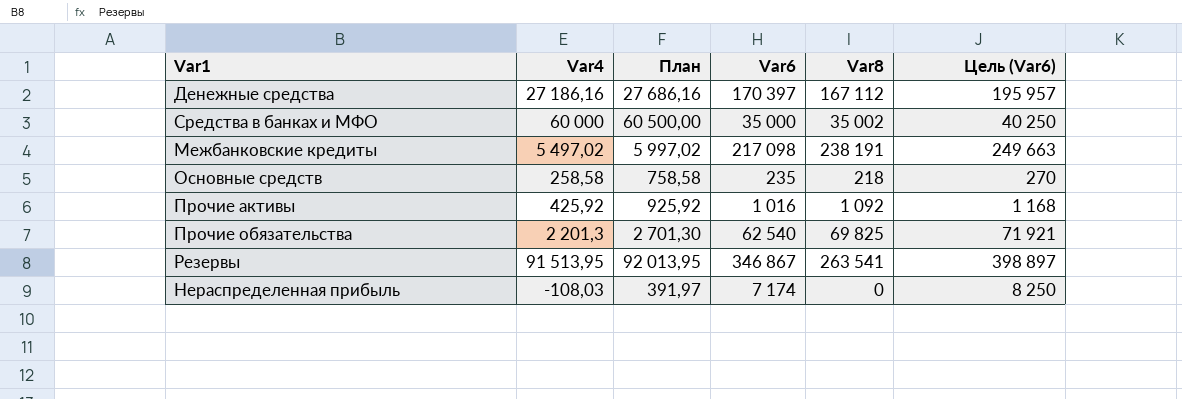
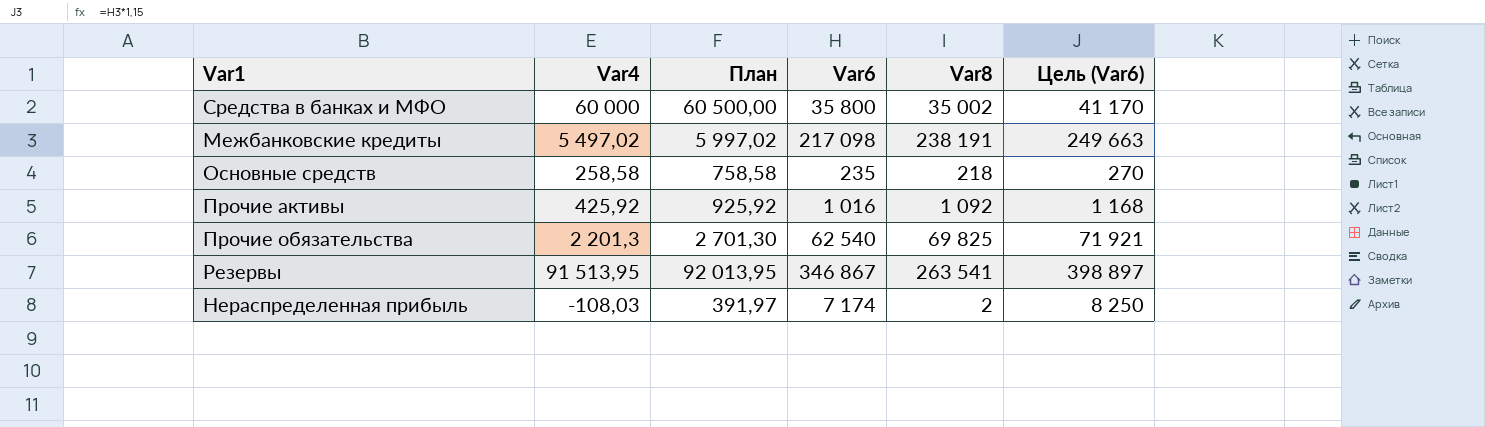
row Денежные средства: 27 186,16 | 27 686,16 | 170 397 | 167 112 | 195 957 -> none
Средства в банках и МФО | Var6: 35 000 -> 35 800
Средства в банках и МФО | Цель (Var6): 40 250 -> 41 170
Нераспределенная прибыль | Var8: 0 -> 2

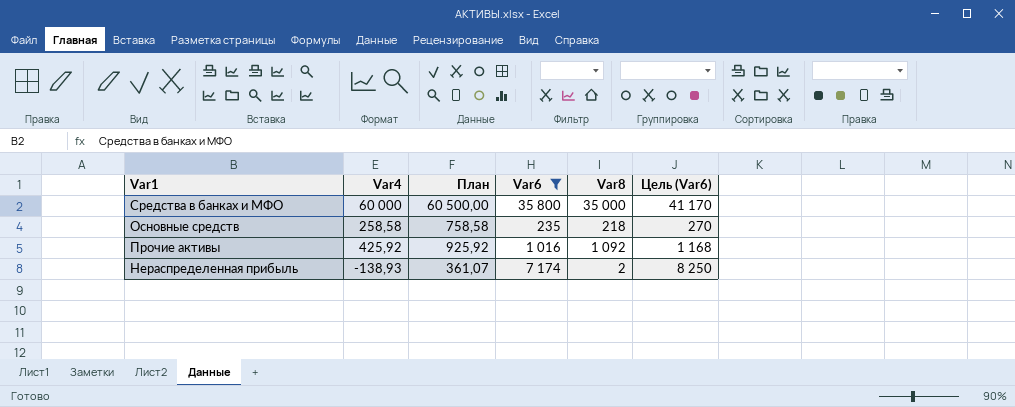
filter: none -> Var6 <= 35 800
Средства в банках и МФО | Var8: 35 002 -> 35 000
Нераспределенная прибыль | Var4: -108,03 -> -138,93
Нераспределенная прибыль | План: 391,97 -> 361,07

